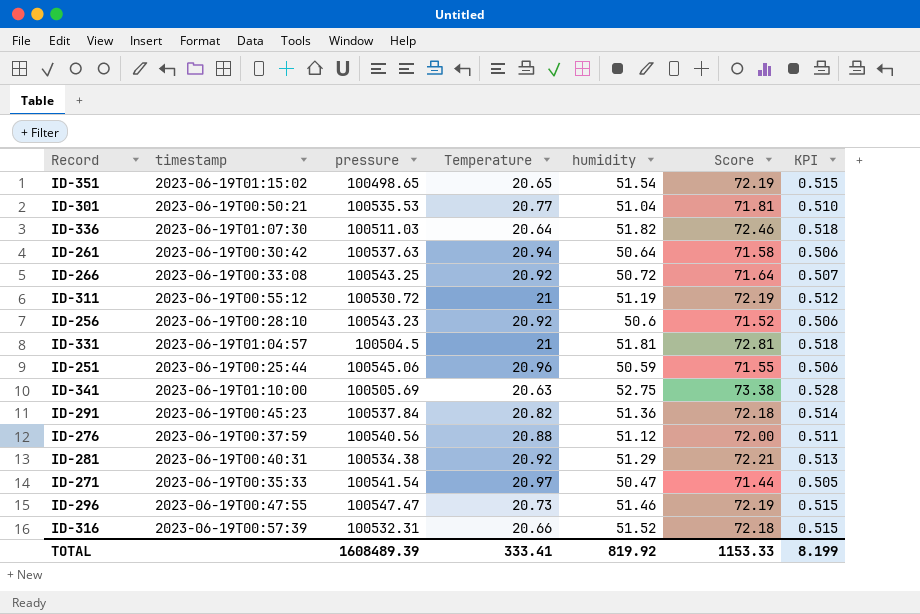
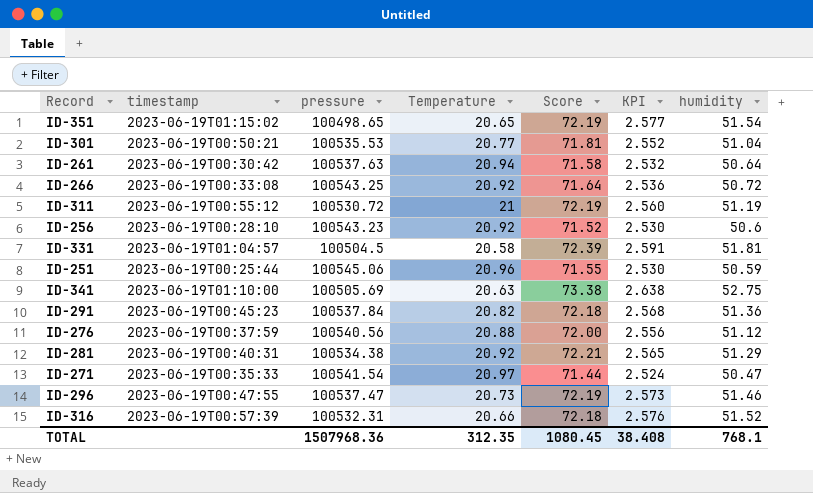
column KPI | formula: [humidity] * 0.01 -> [humidity] * 0.05
column humidity | position: 5 -> 7
row ID-336: 2023-06-19T01:07:30 | 100511.03 | 20.64 | 51.82 | 72.46 | 0.518 -> none
ID-331 | Temperature: 21 -> 20.58
ID-331 | Score: 72.81 -> 72.39
ID-296 | pressure: 100547.47 -> 100537.47
TOTAL | pressure: 1608489.39 -> 1507968.36
TOTAL | Temperature: 333.41 -> 312.35
TOTAL | Score: 1153.33 -> 1080.45
TOTAL | KPI: 8.199 -> 38.408
TOTAL | humidity: 819.92 -> 768.1

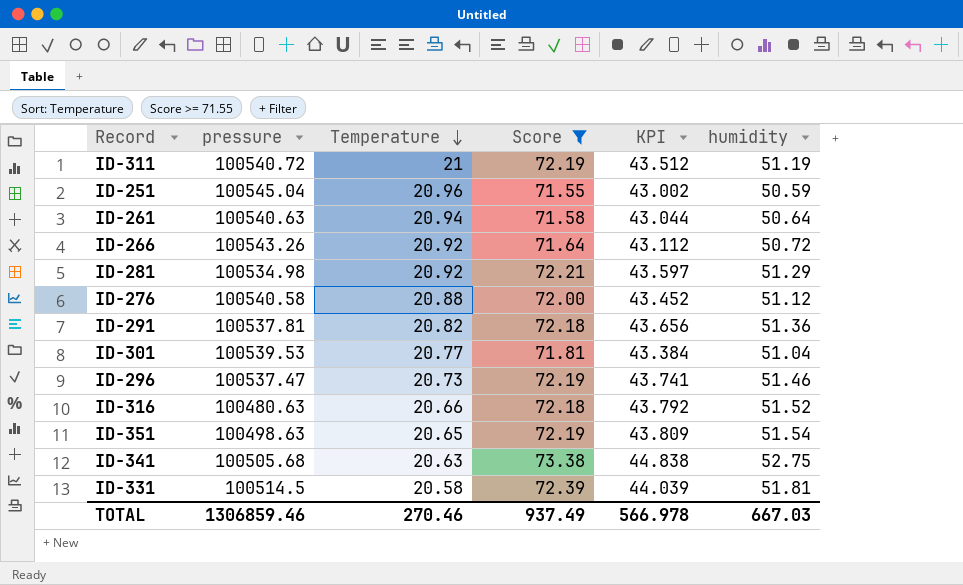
filter: none -> Score >= 71.55
row order: none -> Temperature descending
column timestamp | position: 2 -> none
column KPI | formula: [humidity] * 0.05 -> [humidity] * 0.85
ID-311 | pressure: 100530.72 -> 100540.72
ID-251 | pressure: 100545.06 -> 100545.04
ID-261 | pressure: 100537.63 -> 100540.63
ID-266 | pressure: 100543.25 -> 100543.26
ID-281 | pressure: 100534.38 -> 100534.98
ID-276 | pressure: 100540.56 -> 100540.58
ID-291 | pressure: 100537.84 -> 100537.81
ID-301 | pressure: 100535.53 -> 100539.53
ID-316 | pressure: 100532.31 -> 100480.63
ID-351 | pressure: 100498.65 -> 100498.63
ID-341 | pressure: 100505.69 -> 100505.68
ID-331 | pressure: 100504.5 -> 100514.5
TOTAL | pressure: 1507968.36 -> 1306859.46
TOTAL | Temperature: 312.35 -> 270.46
TOTAL | Score: 1080.45 -> 937.49
TOTAL | KPI: 38.408 -> 566.978
TOTAL | humidity: 768.1 -> 667.03

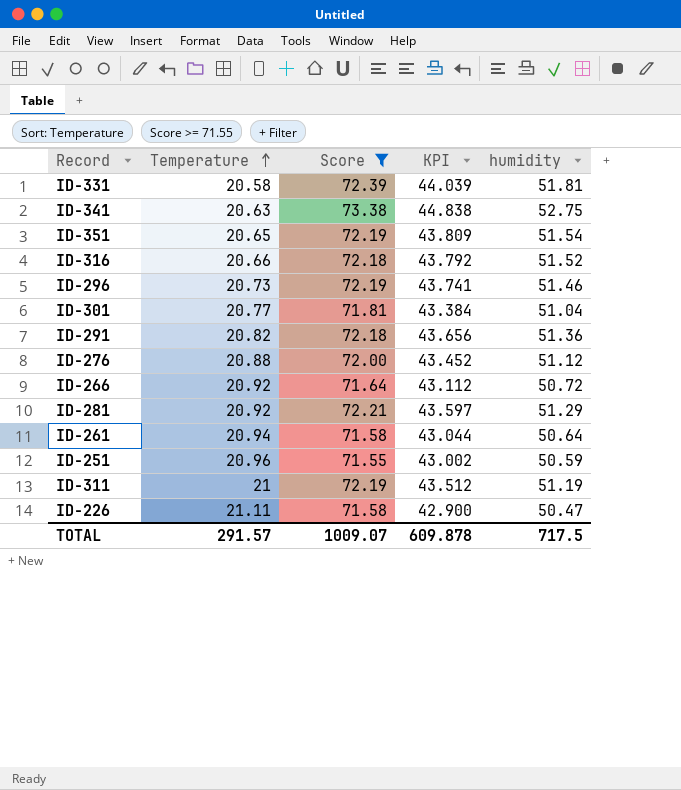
row order: Temperature descending -> Temperature ascending
column pressure | position: 2 -> none
row ID-226: none -> 21.11 | 71.58 | 42.900 | 50.47
TOTAL | Temperature: 270.46 -> 291.57
TOTAL | Score: 937.49 -> 1009.07
TOTAL | KPI: 566.978 -> 609.878
TOTAL | humidity: 667.03 -> 717.5

